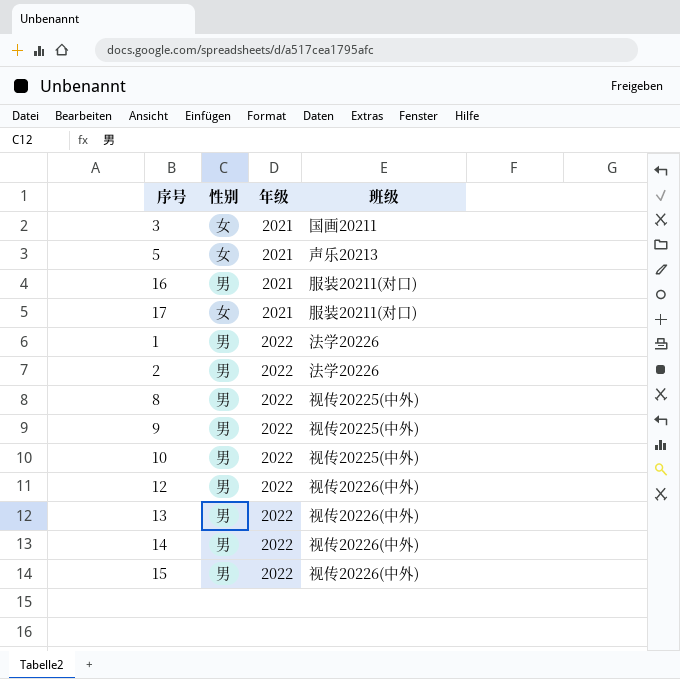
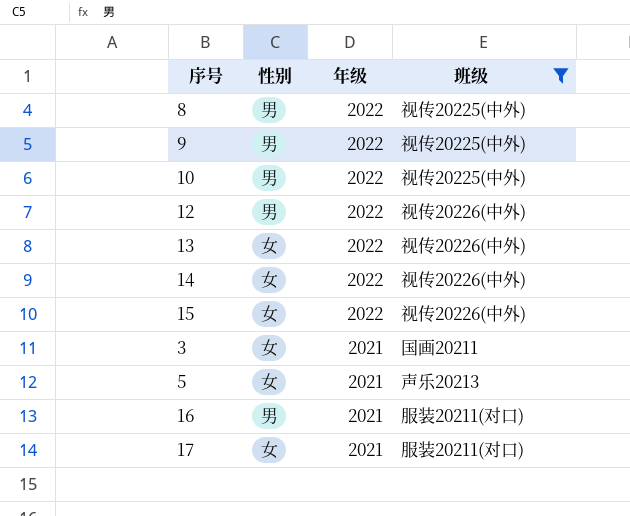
filter: none -> 班级 != 法学20226
row order: 年级 ascending -> 年级 descending
13 | 性别: 男 -> 女
14 | 性别: 男 -> 女
15 | 性别: 男 -> 女

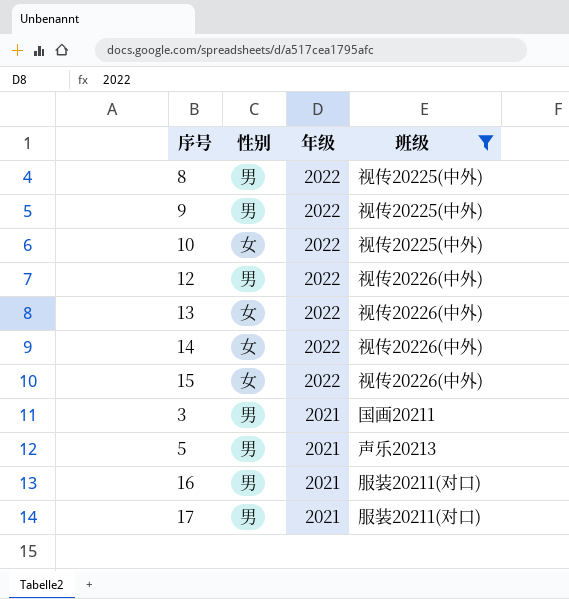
10 | 性别: 男 -> 女
3 | 性别: 女 -> 男
5 | 性别: 女 -> 男
17 | 性别: 女 -> 男

